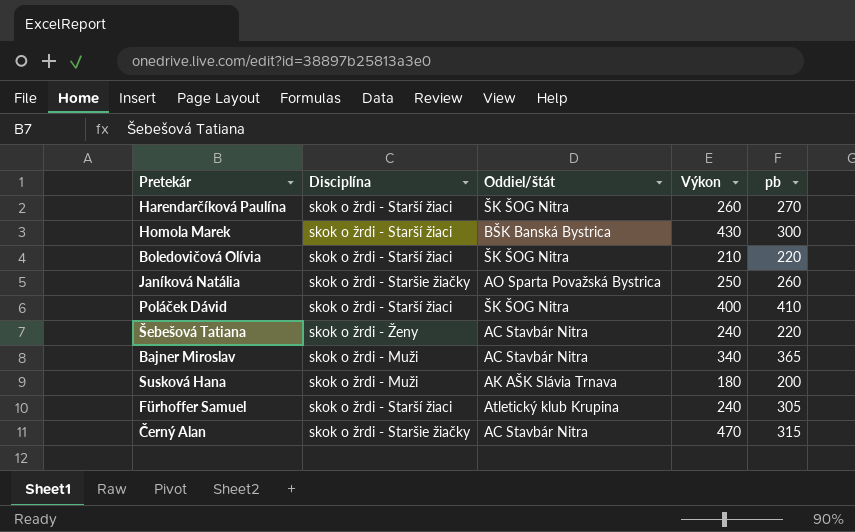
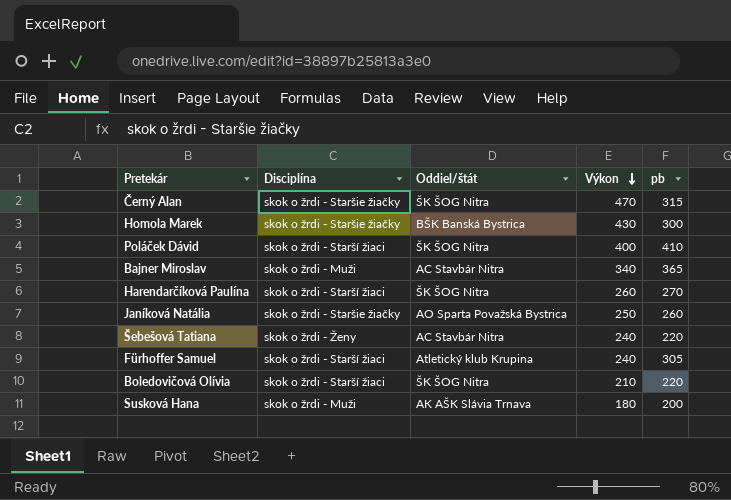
row order: none -> Výkon descending
Černý Alan | Oddiel/štát: AC Stavbár Nitra -> ŠK ŠOG Nitra
Homola Marek | Disciplína: skok o žrdi - Starší žiaci -> skok o žrdi - Staršie žiačky

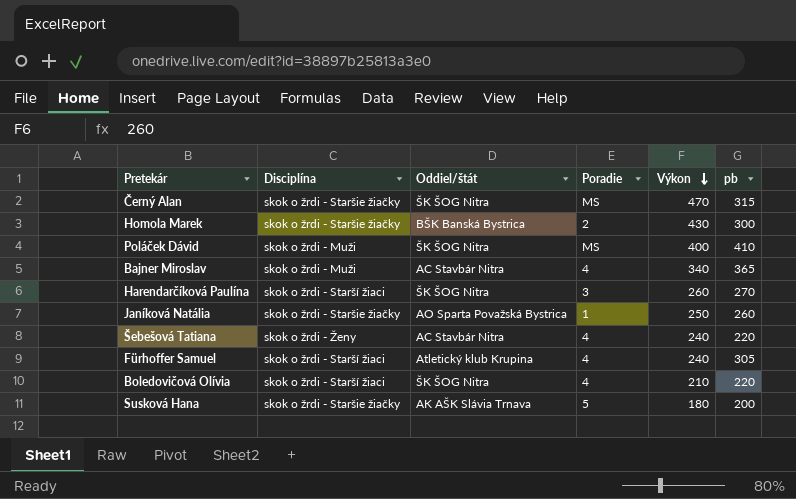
column Poradie | position: none -> 4
Poláček Dávid | Disciplína: skok o žrdi - Starší žiaci -> skok o žrdi - Muži
Susková Hana | Disciplína: skok o žrdi - Muži -> skok o žrdi - Staršie žiačky

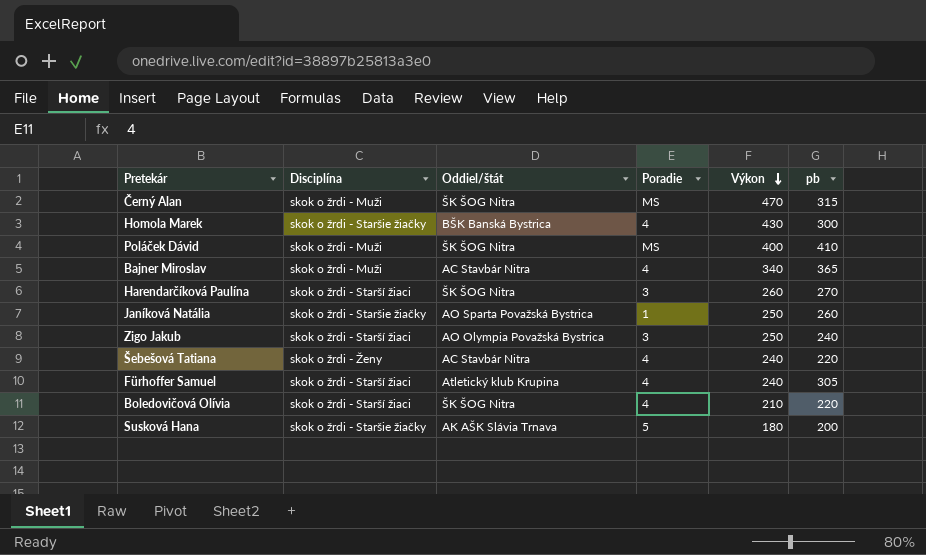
Černý Alan | Disciplína: skok o žrdi - Staršie žiačky -> skok o žrdi - Muži
Homola Marek | Poradie: 2 -> 4
row Zigo Jakub: none -> skok o žrdi - Starší žiaci | AO Olympia Považská Bystrica | 3 | 250 | 240

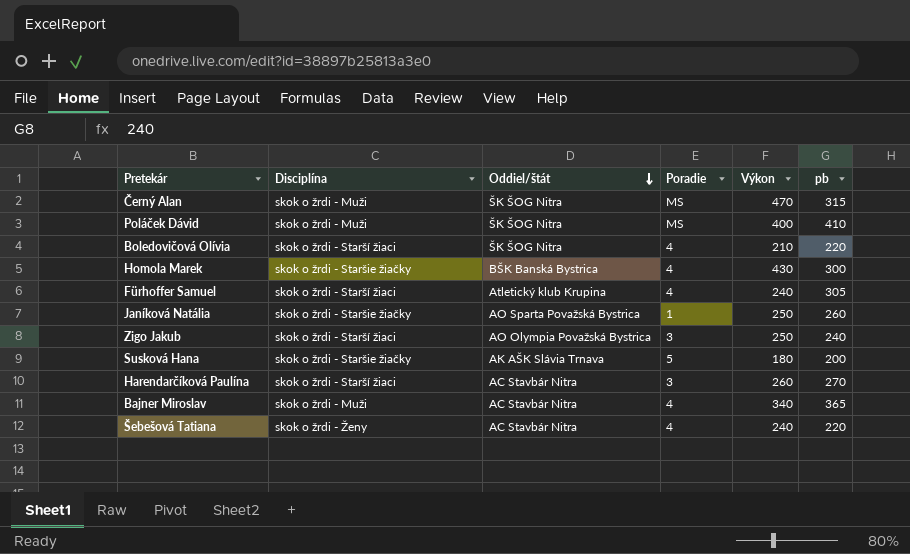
row order: Výkon descending -> Oddiel/štát descending
Harendarčíková Paulína | Oddiel/štát: ŠK ŠOG Nitra -> AC Stavbár Nitra

